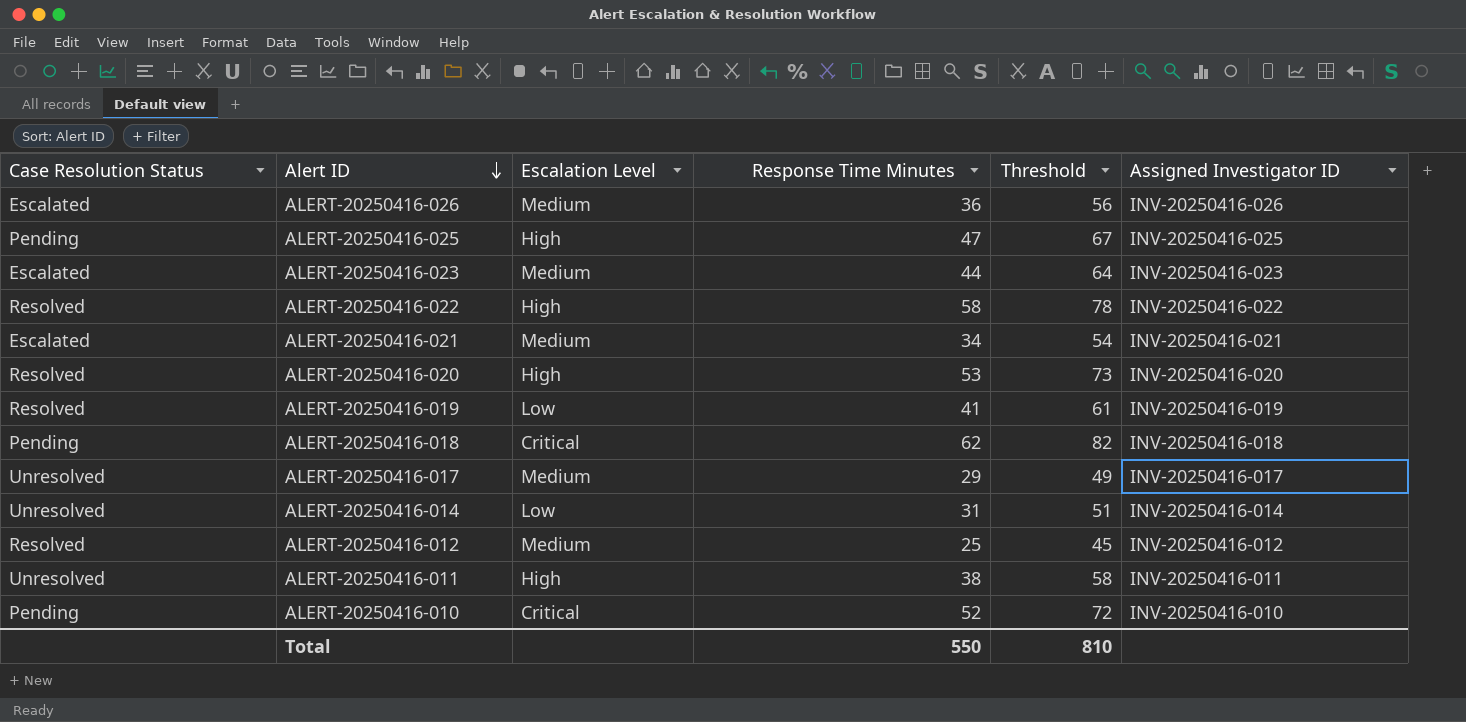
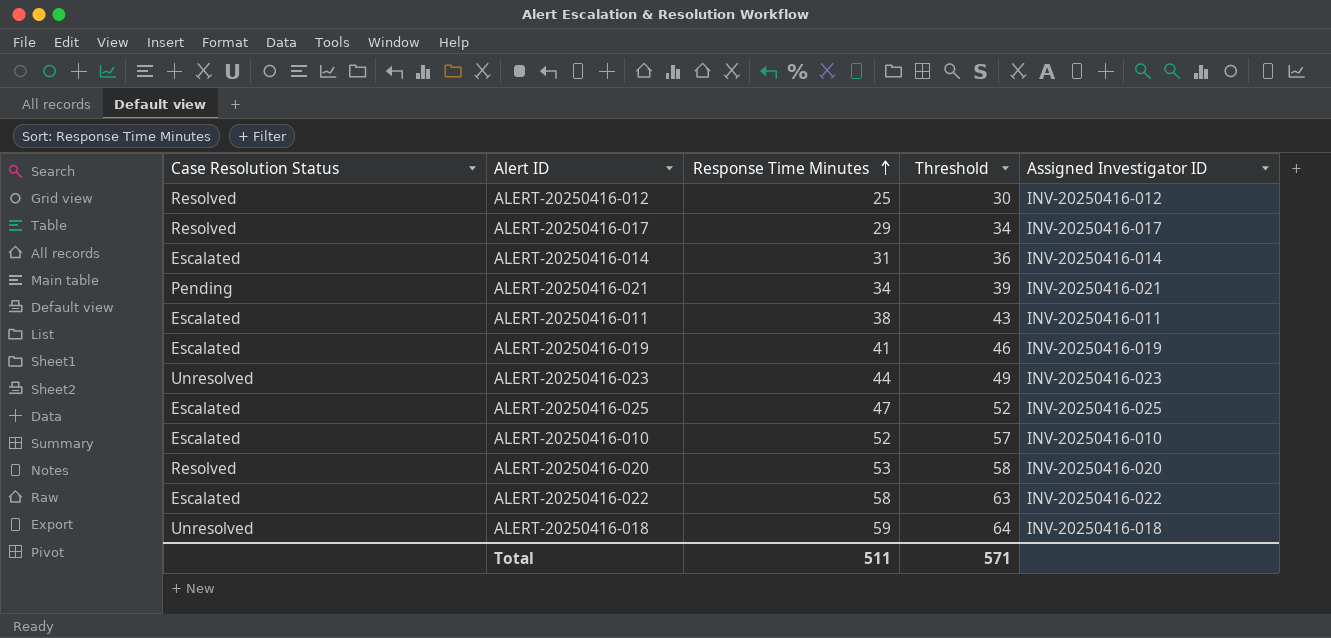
row order: Alert ID descending -> Response Time Minutes ascending
column Escalation Level | position: 3 -> none
column Threshold | formula: [Response Time Minutes] + 20 -> [Response Time Minutes] + 5
row ALERT-20250416-026: Escalated | Medium | 36 | 56 | INV-20250416-026 -> none
ALERT-20250416-017 | Case Resolution Status: Unresolved -> Resolved
ALERT-20250416-014 | Case Resolution Status: Unresolved -> Escalated
ALERT-20250416-021 | Case Resolution Status: Escalated -> Pending
ALERT-20250416-011 | Case Resolution Status: Unresolved -> Escalated
ALERT-20250416-019 | Case Resolution Status: Resolved -> Escalated
ALERT-20250416-023 | Case Resolution Status: Escalated -> Unresolved
ALERT-20250416-025 | Case Resolution Status: Pending -> Escalated
ALERT-20250416-010 | Case Resolution Status: Pending -> Escalated
ALERT-20250416-022 | Case Resolution Status: Resolved -> Escalated
ALERT-20250416-018 | Case Resolution Status: Pending -> Unresolved
ALERT-20250416-018 | Response Time Minutes: 62 -> 59
Total | Response Time Minutes: 550 -> 511
Total | Threshold: 810 -> 571

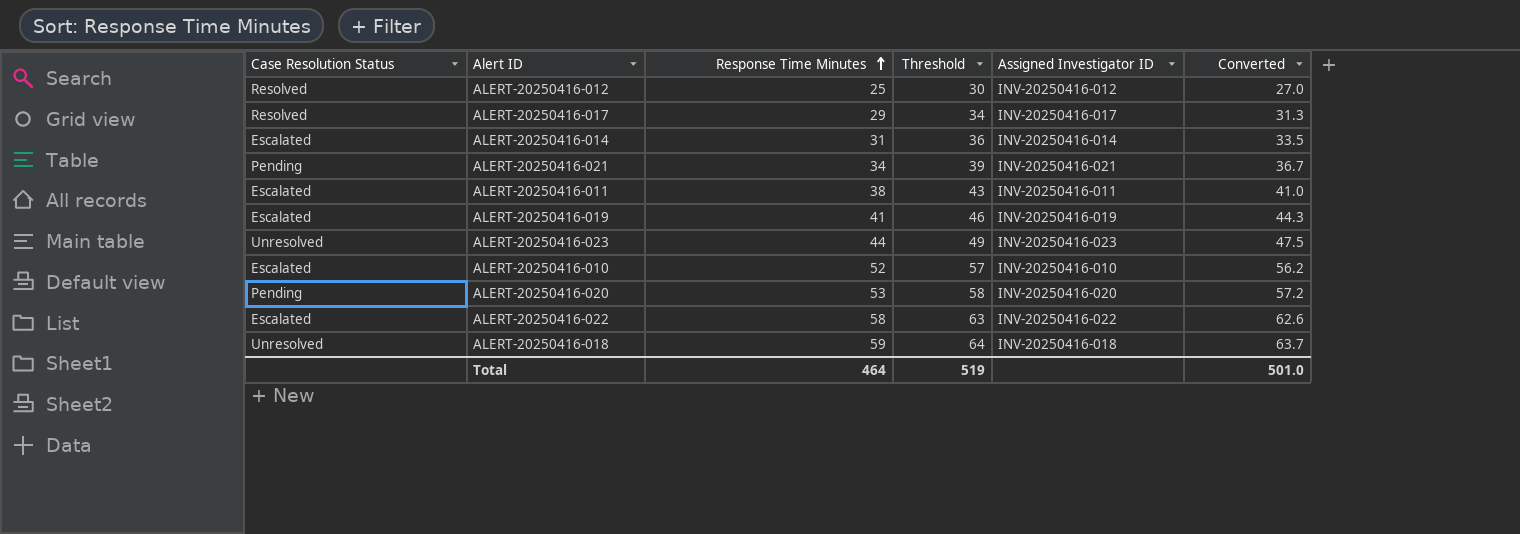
column Converted | formula: none -> [Response Time Minutes] * 1.08
row ALERT-20250416-025: Escalated | 47 | 52 | INV-20250416-025 -> none
ALERT-20250416-020 | Case Resolution Status: Resolved -> Pending
Total | Response Time Minutes: 511 -> 464
Total | Threshold: 571 -> 519

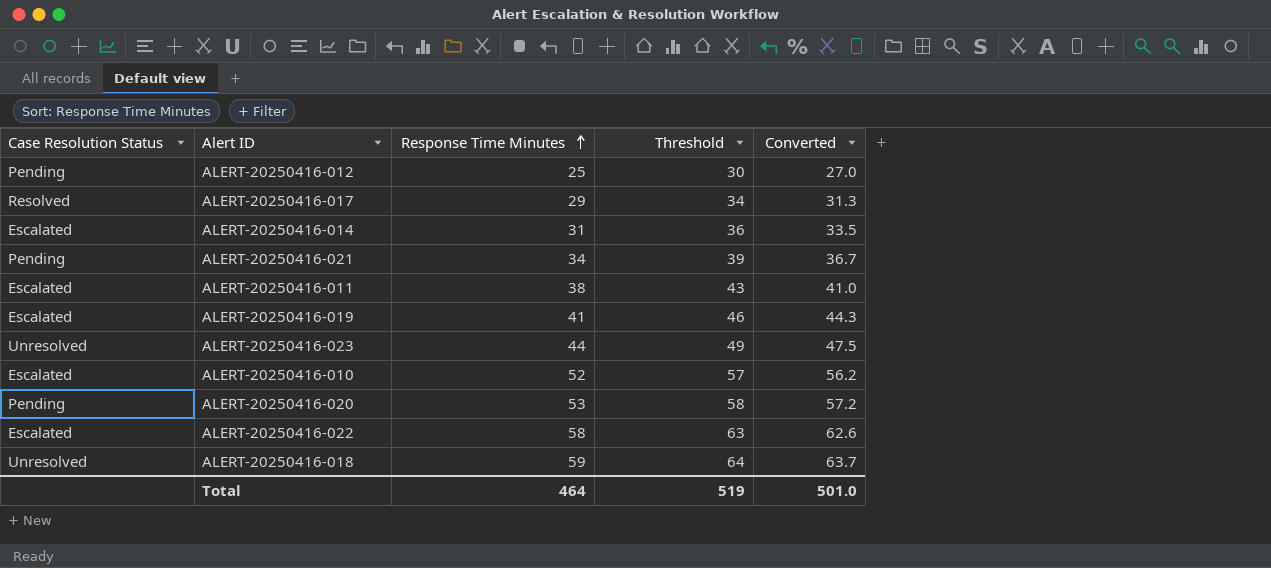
column Assigned Investigator ID | position: 5 -> none
ALERT-20250416-012 | Case Resolution Status: Resolved -> Pending

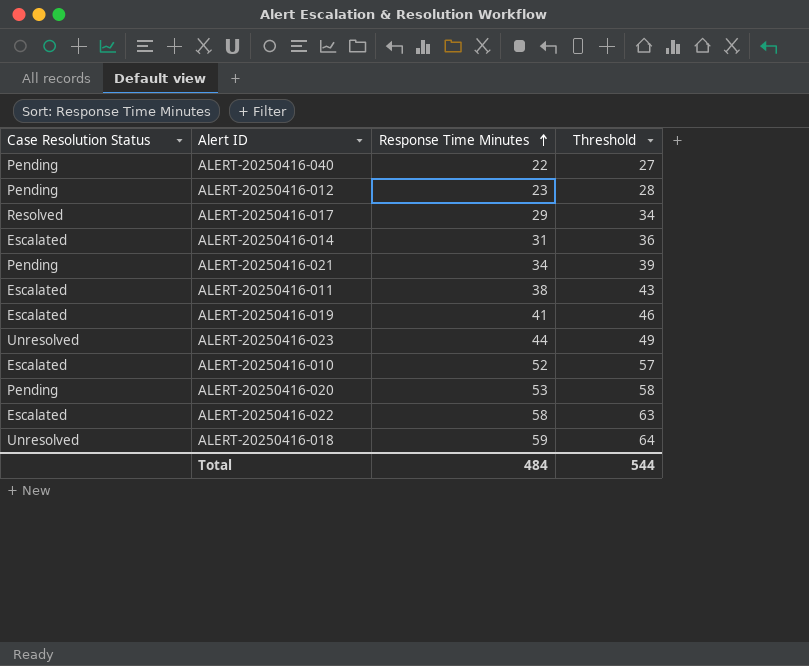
column Converted | formula: [Response Time Minutes] * 1.08 -> none
row ALERT-20250416-040: none -> Pending | 22 | 27
ALERT-20250416-012 | Response Time Minutes: 25 -> 23
ALERT-20250416-012 | Threshold: 30 -> 28
Total | Response Time Minutes: 464 -> 484
Total | Threshold: 519 -> 544

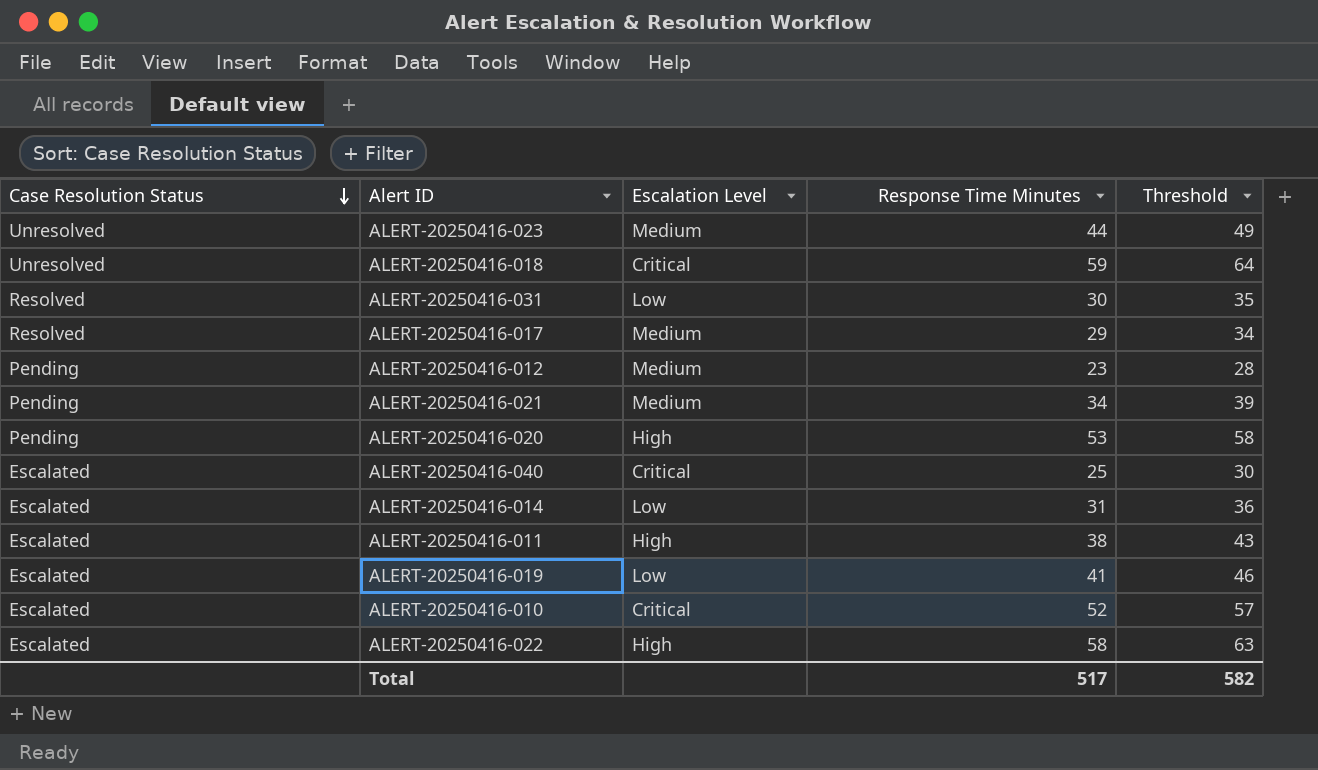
row order: Response Time Minutes ascending -> Case Resolution Status descending
column Escalation Level | position: none -> 3
row ALERT-20250416-031: none -> Resolved | Low | 30 | 35
ALERT-20250416-040 | Case Resolution Status: Pending -> Escalated
ALERT-20250416-040 | Response Time Minutes: 22 -> 25
ALERT-20250416-040 | Threshold: 27 -> 30
Total | Response Time Minutes: 484 -> 517
Total | Threshold: 544 -> 582

